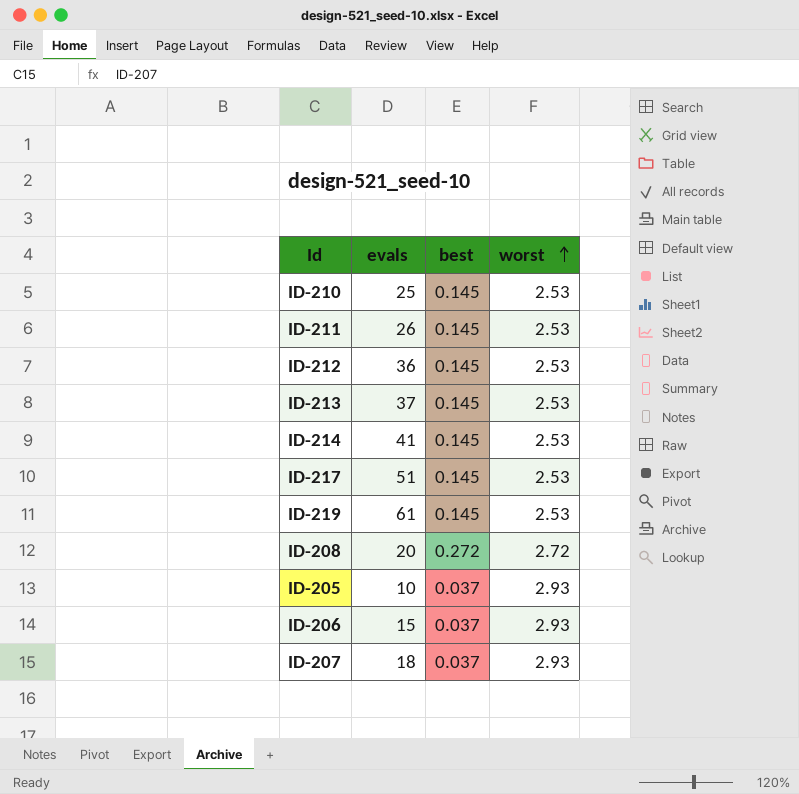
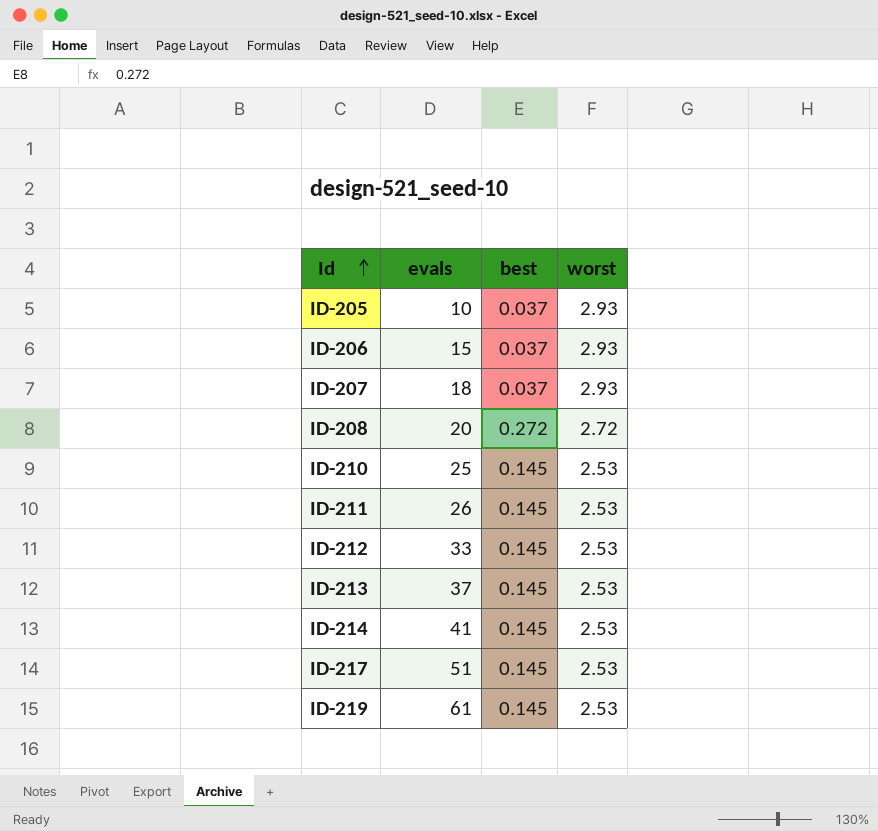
row order: worst ascending -> Id ascending
ID-212 | evals: 36 -> 33

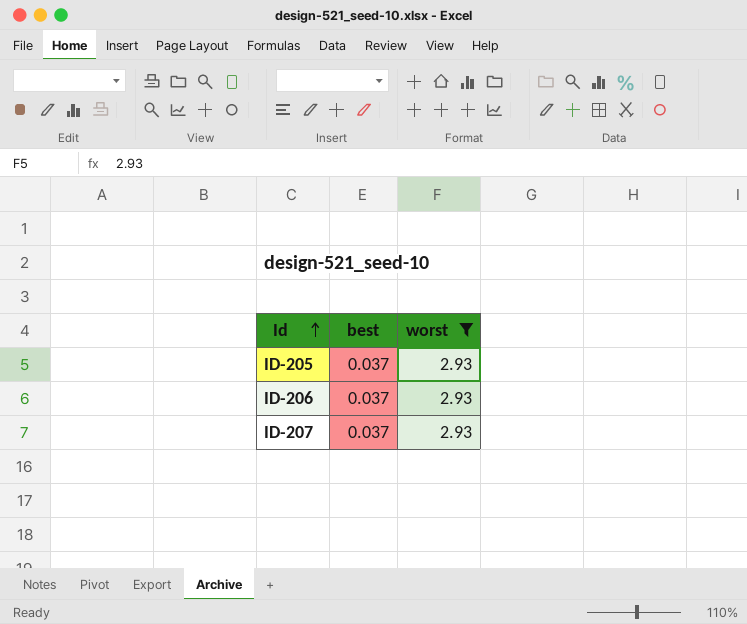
filter: none -> worst = 2.93
column evals | position: 2 -> none

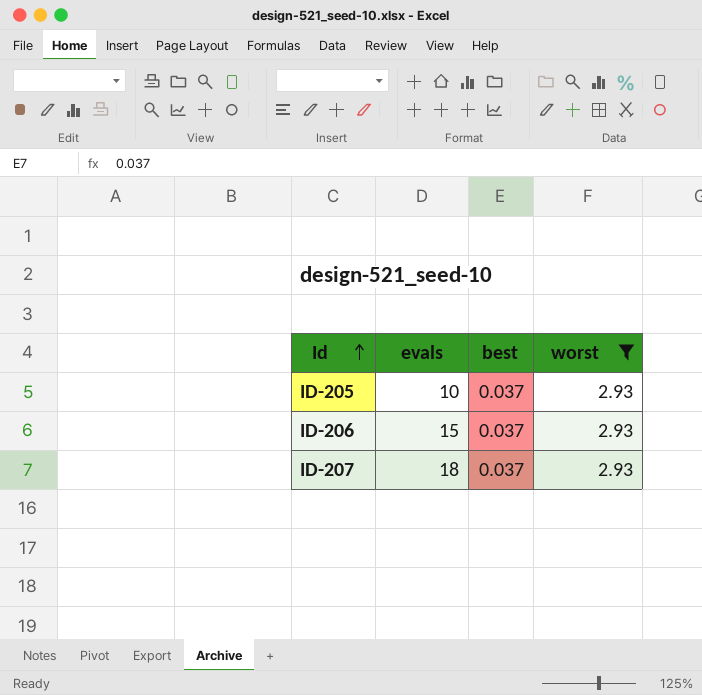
column evals | position: none -> 2

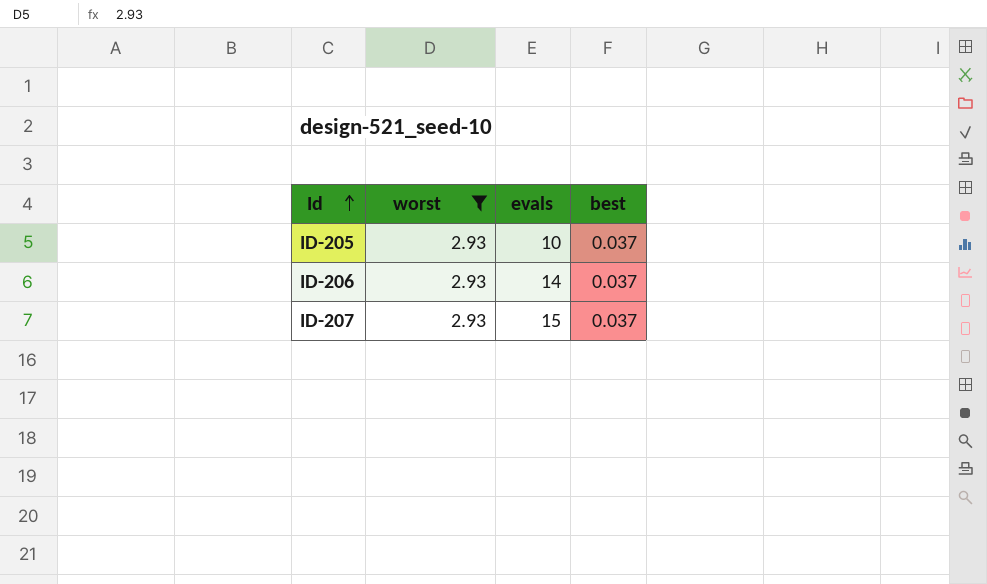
column worst | position: 4 -> 2
ID-206 | evals: 15 -> 14
ID-207 | evals: 18 -> 15

